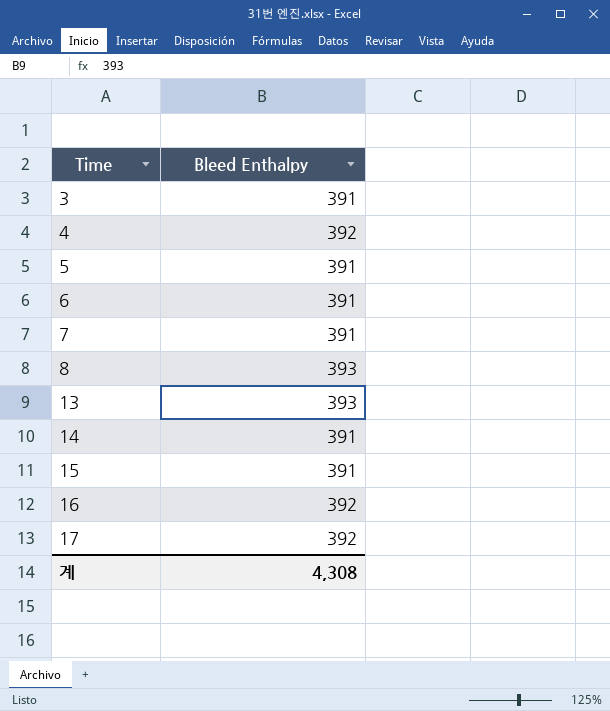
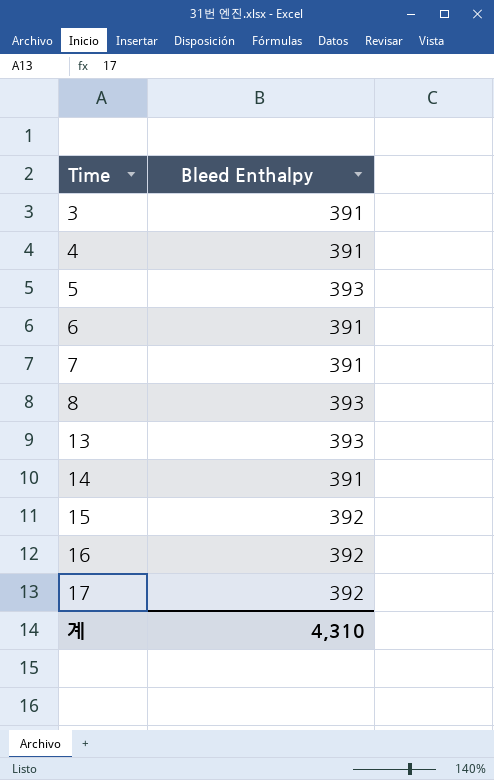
4 | Bleed Enthalpy: 392 -> 391
5 | Bleed Enthalpy: 391 -> 393
15 | Bleed Enthalpy: 391 -> 392
계 | Bleed Enthalpy: 4,308 -> 4,310

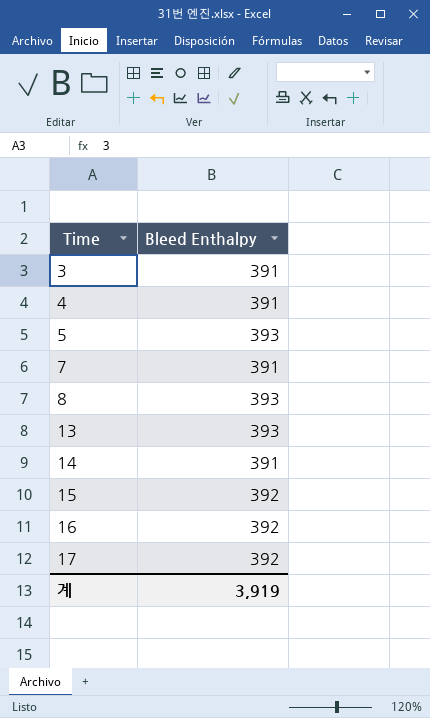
row 6: 391 -> none
계 | Bleed Enthalpy: 4,310 -> 3,919

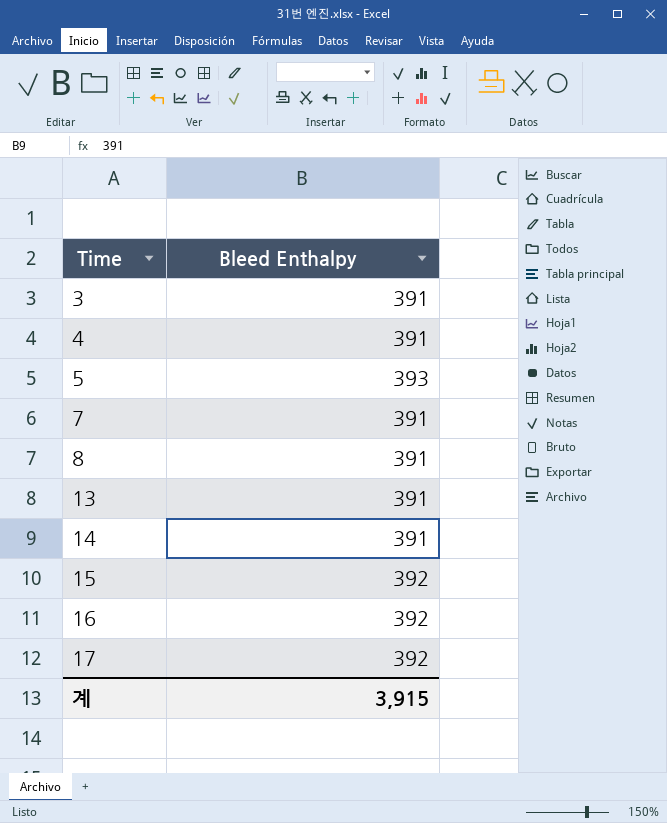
8 | Bleed Enthalpy: 393 -> 391
13 | Bleed Enthalpy: 393 -> 391
계 | Bleed Enthalpy: 3,919 -> 3,915

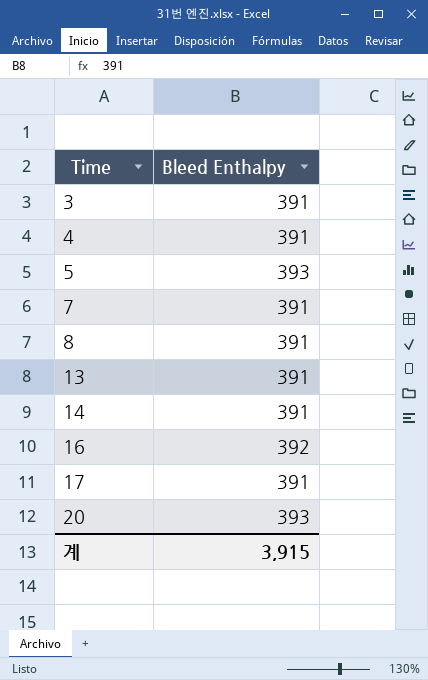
row 15: 392 -> none
17 | Bleed Enthalpy: 392 -> 391
row 20: none -> 393

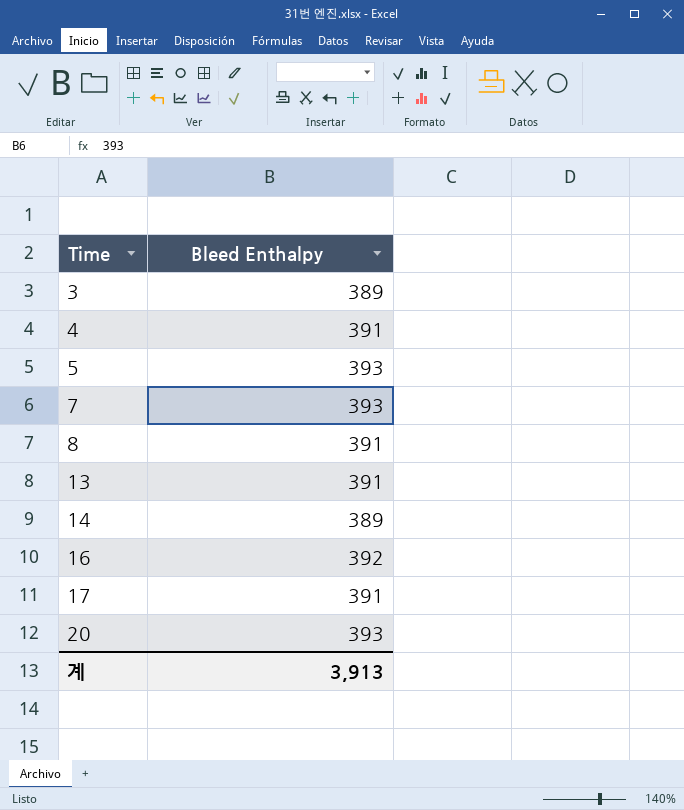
3 | Bleed Enthalpy: 391 -> 389
7 | Bleed Enthalpy: 391 -> 393
14 | Bleed Enthalpy: 391 -> 389
계 | Bleed Enthalpy: 3,915 -> 3,913

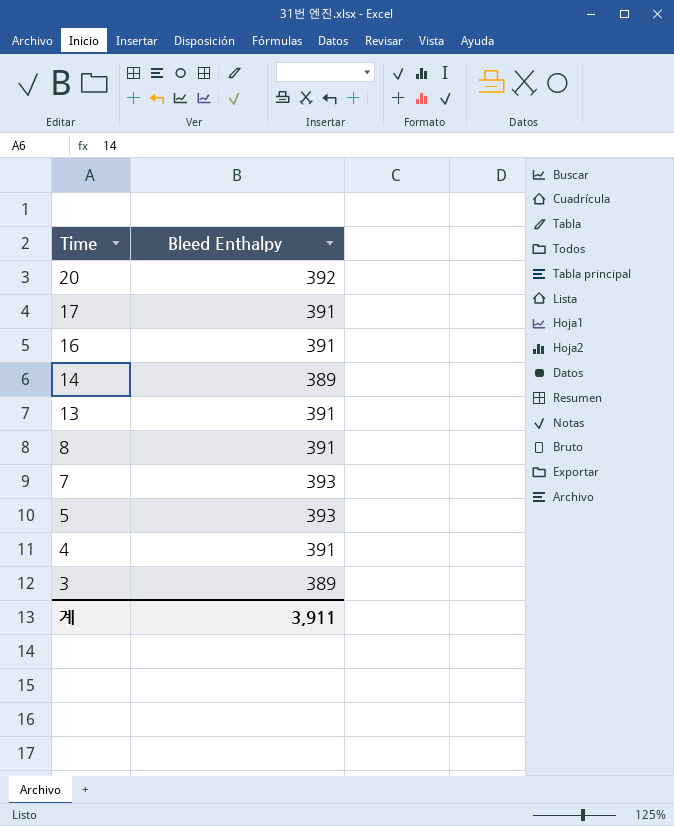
row order: Time ascending -> Time descending
20 | Bleed Enthalpy: 393 -> 392
16 | Bleed Enthalpy: 392 -> 391
계 | Bleed Enthalpy: 3,913 -> 3,911

